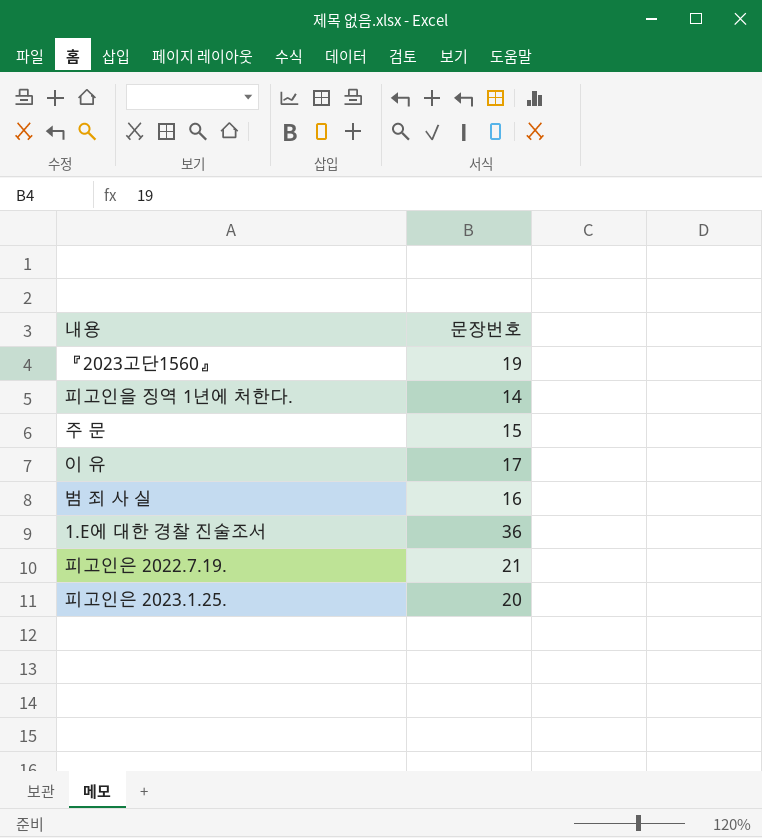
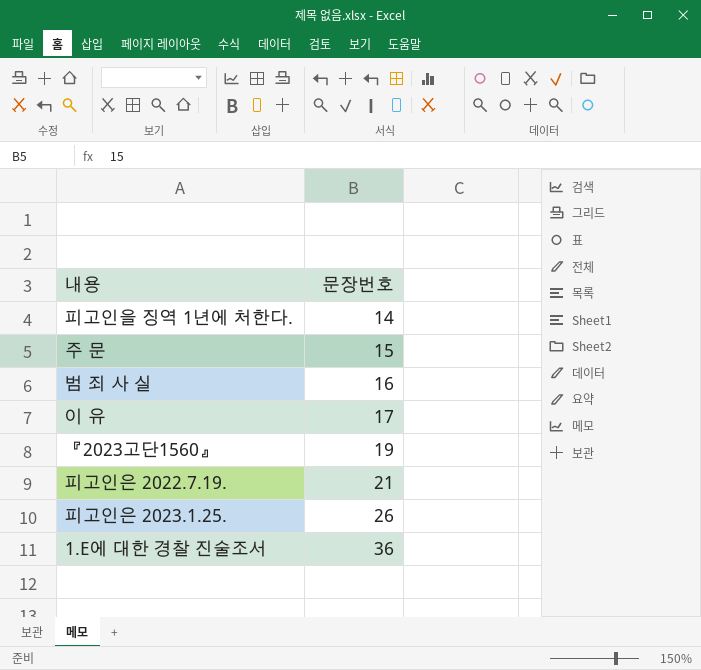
row order: none -> 문장번호 ascending
피고인은 2023.1.25. | 문장번호: 20 -> 26

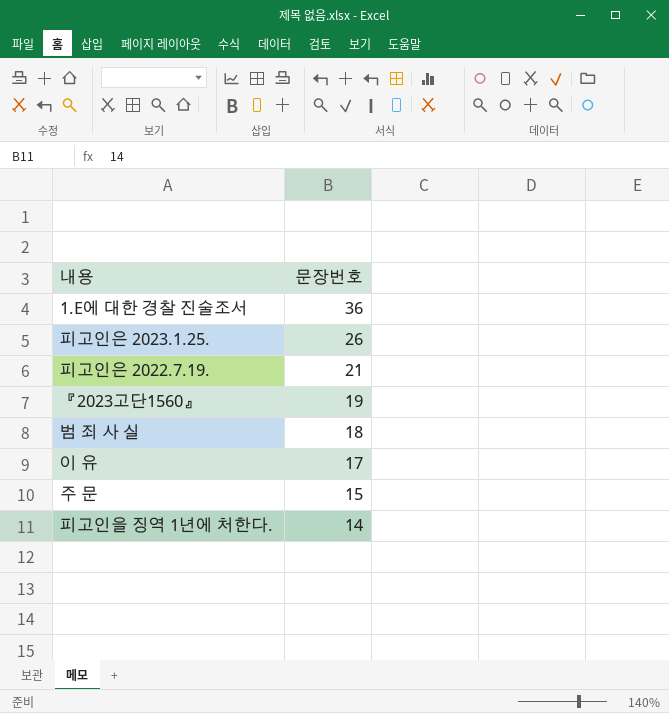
row order: 문장번호 ascending -> 문장번호 descending
범 죄 사 실 | 문장번호: 16 -> 18

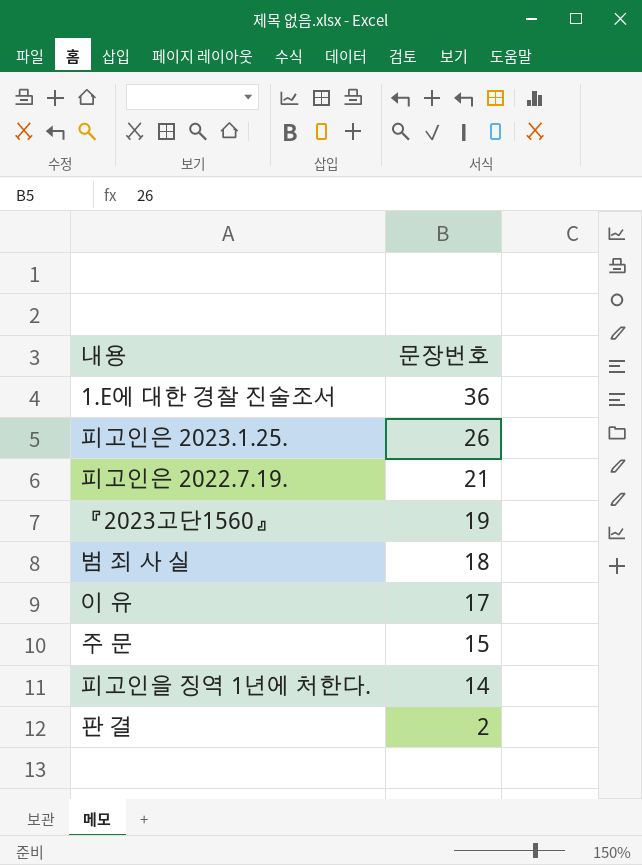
row 판 결: none -> 2

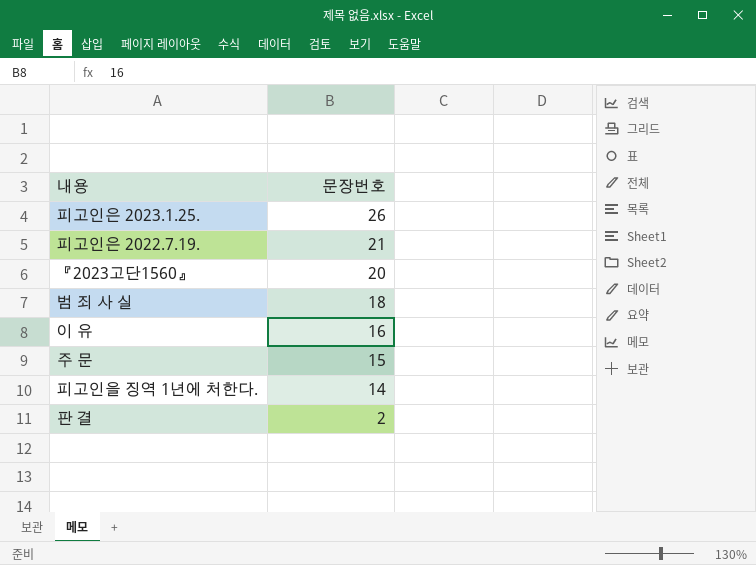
row 1.E에 대한 경찰 진술조서: 36 -> none
『2023고단1560』 | 문장번호: 19 -> 20
이 유 | 문장번호: 17 -> 16

